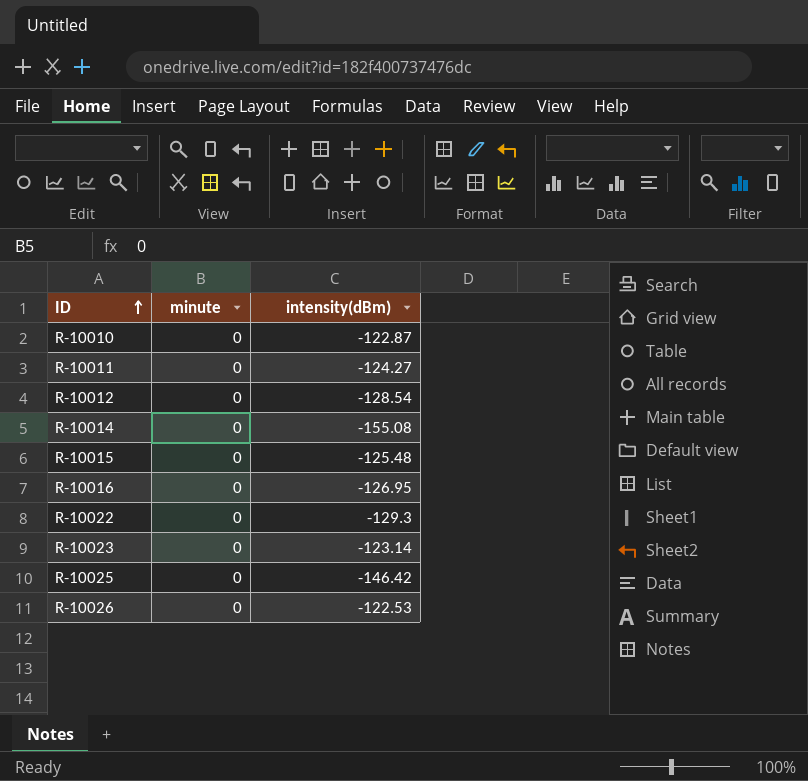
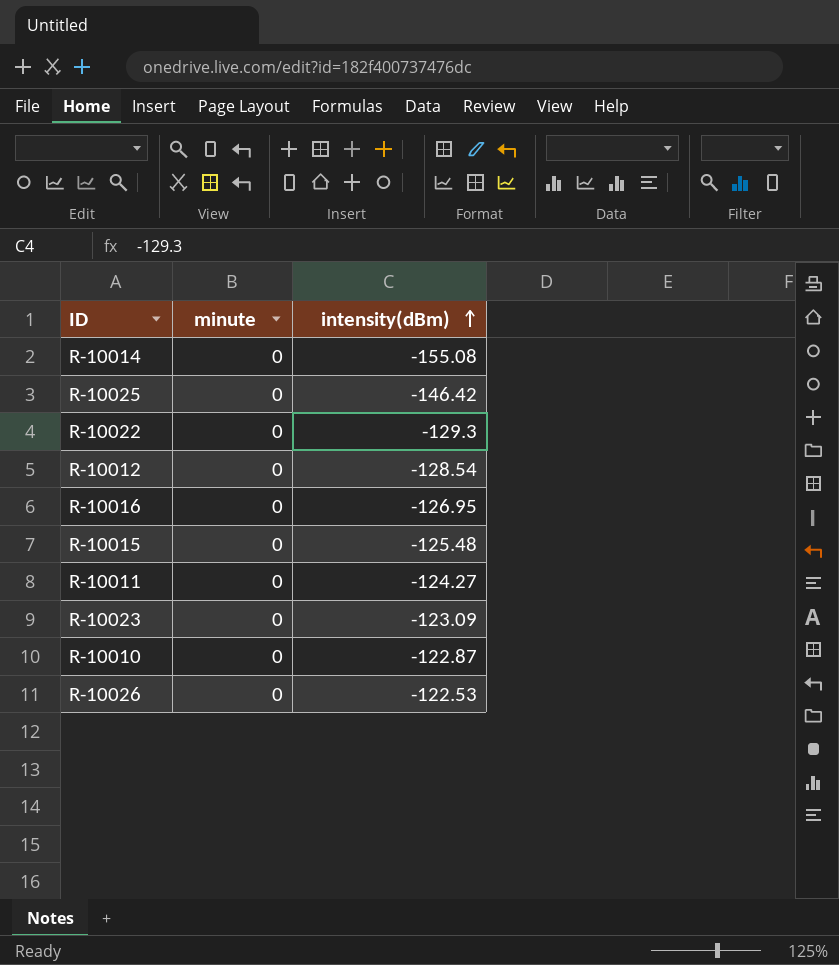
row order: ID ascending -> intensity(dBm) ascending
R-10023 | intensity(dBm): -123.14 -> -123.09

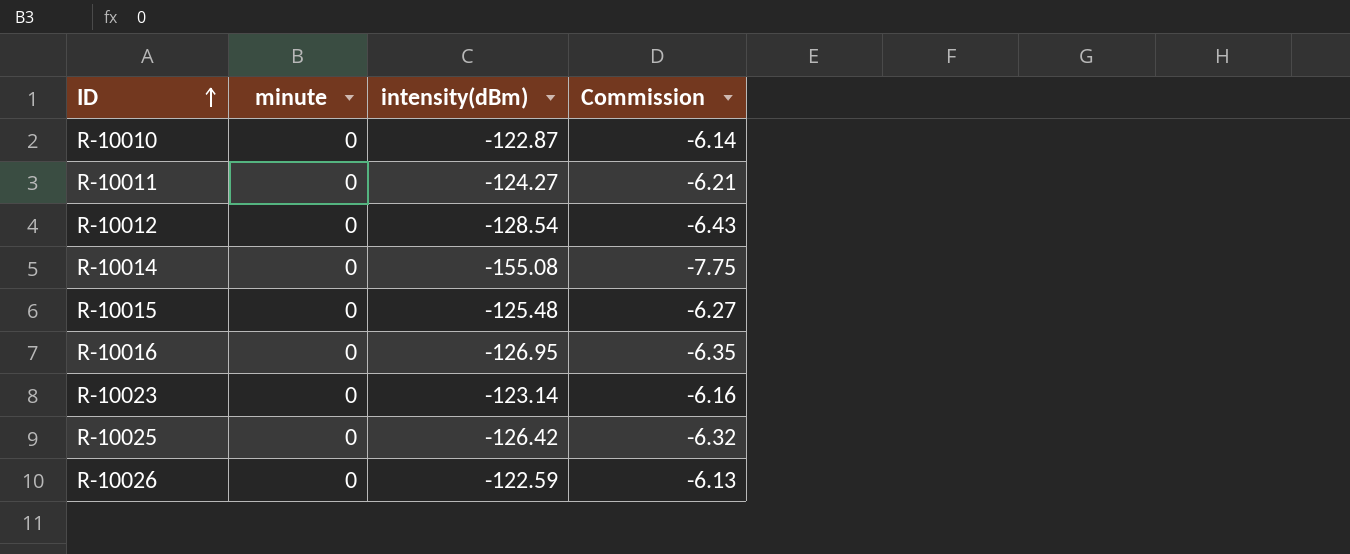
row order: intensity(dBm) ascending -> ID ascending
column Commission | formula: none -> [intensity(dBm)] * 0.05
row R-10022: 0 | -129.3 -> none
R-10023 | intensity(dBm): -123.09 -> -123.14
R-10025 | intensity(dBm): -146.42 -> -126.42
R-10026 | intensity(dBm): -122.53 -> -122.59

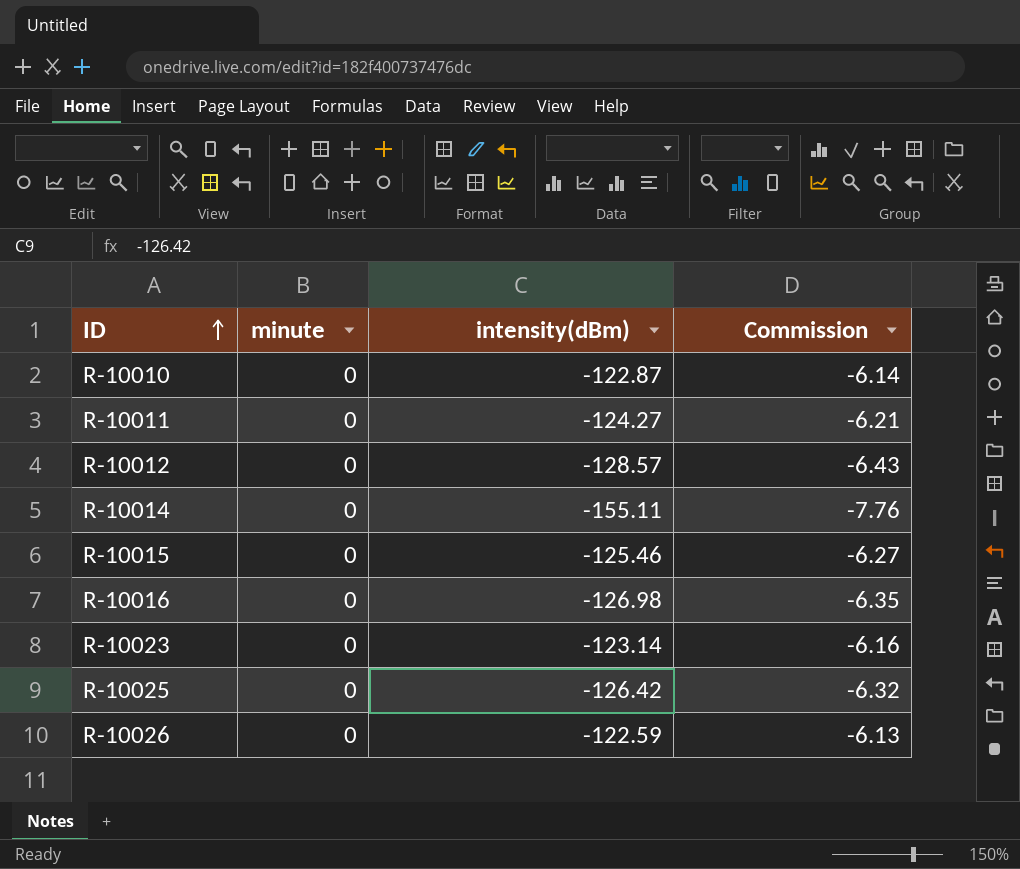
R-10012 | intensity(dBm): -128.54 -> -128.57
R-10014 | intensity(dBm): -155.08 -> -155.11
R-10014 | Commission: -7.75 -> -7.76
R-10015 | intensity(dBm): -125.48 -> -125.46
R-10016 | intensity(dBm): -126.95 -> -126.98

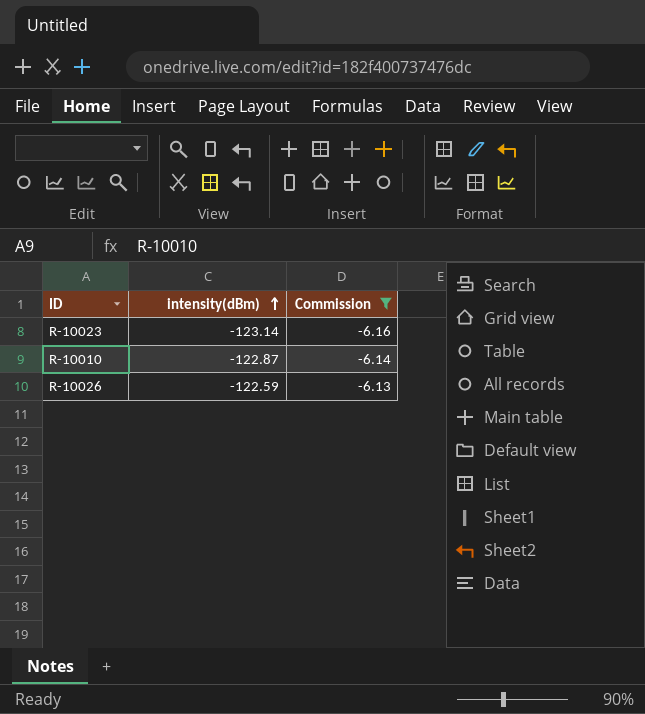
filter: none -> Commission >= -6.16
row order: ID ascending -> intensity(dBm) ascending
column minute | position: 2 -> none

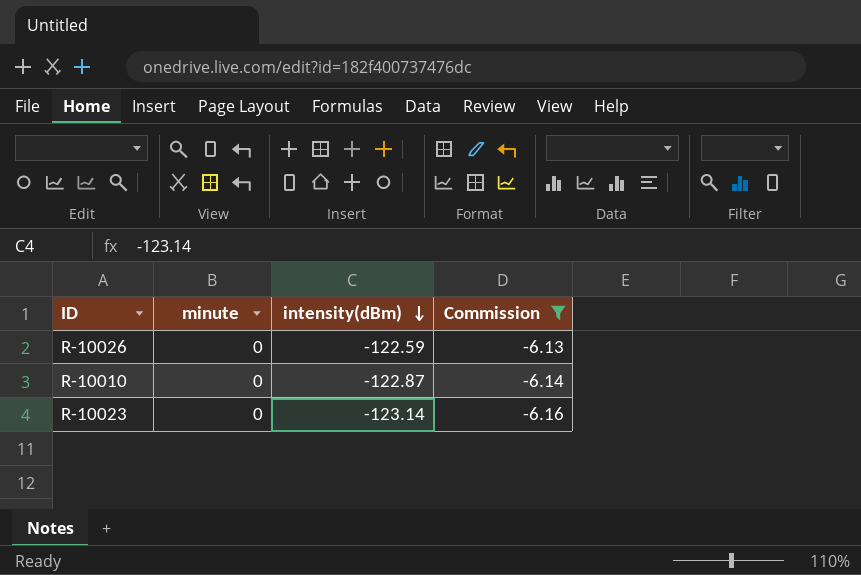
row order: intensity(dBm) ascending -> intensity(dBm) descending
column minute | position: none -> 2

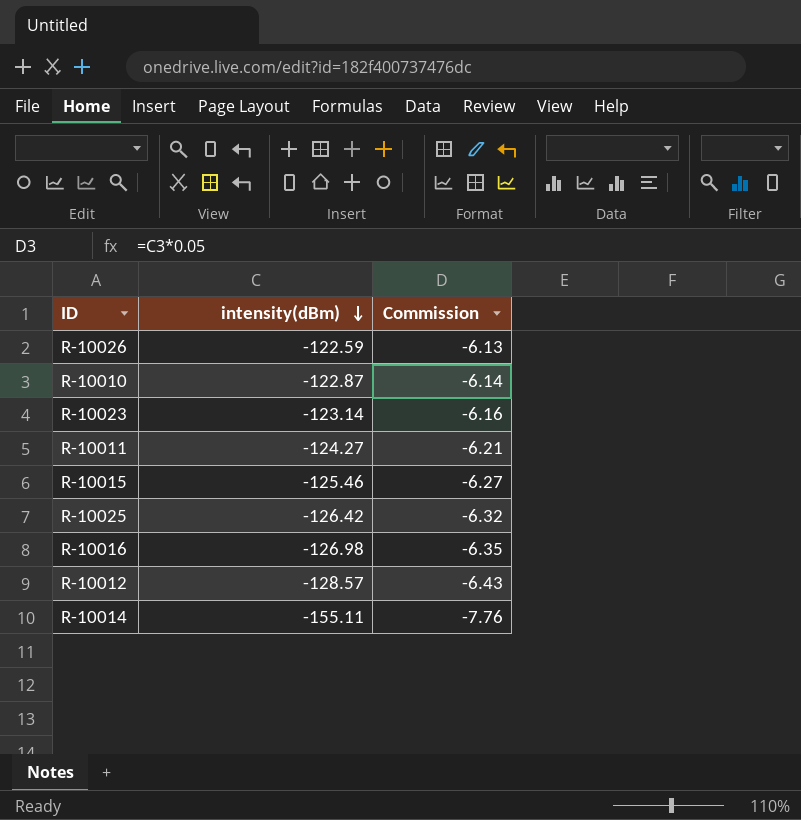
filter: Commission >= -6.16 -> none
column minute | position: 2 -> none

